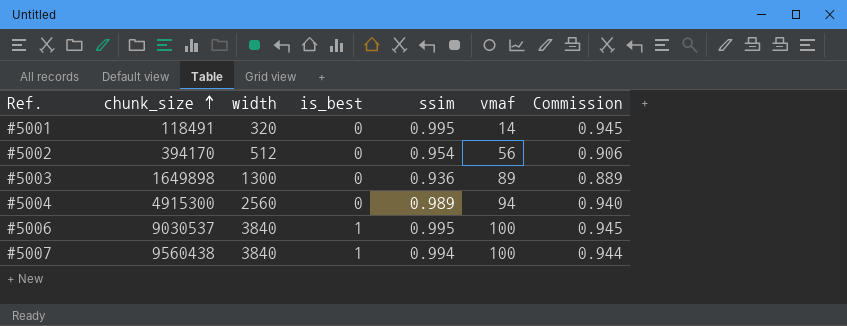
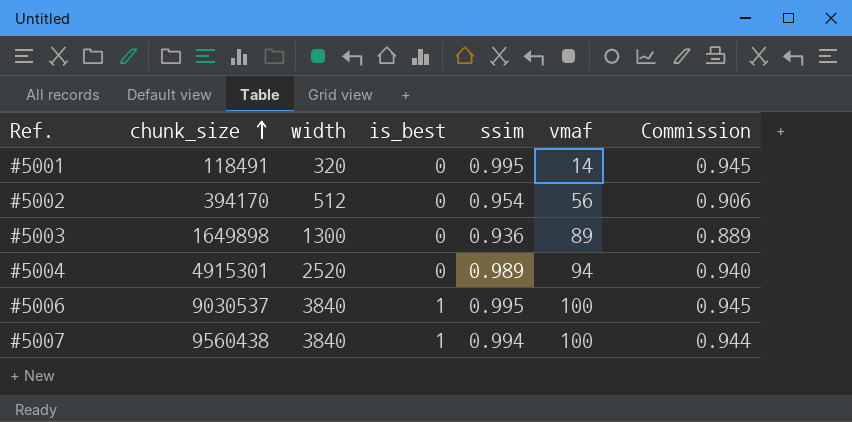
#5004 | chunk_size: 4915300 -> 4915301
#5004 | width: 2560 -> 2520

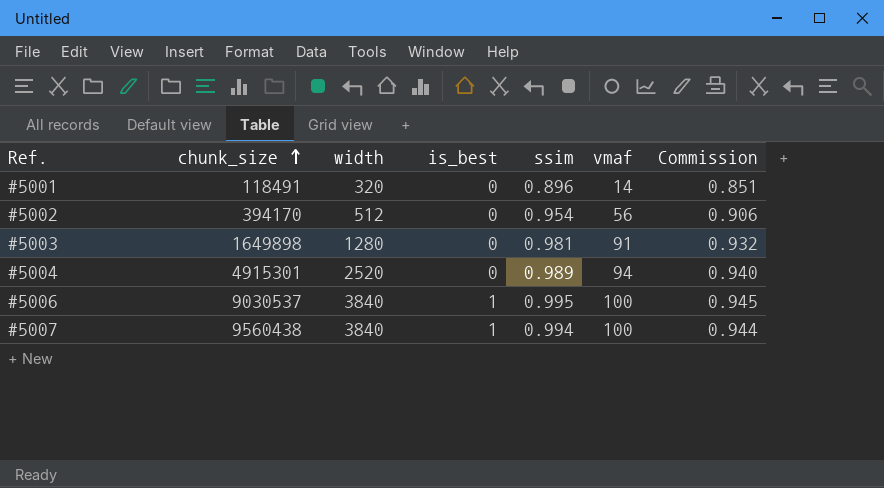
#5001 | ssim: 0.995 -> 0.896
#5001 | Commission: 0.945 -> 0.851
#5003 | width: 1300 -> 1280
#5003 | ssim: 0.936 -> 0.981
#5003 | vmaf: 89 -> 91
#5003 | Commission: 0.889 -> 0.932

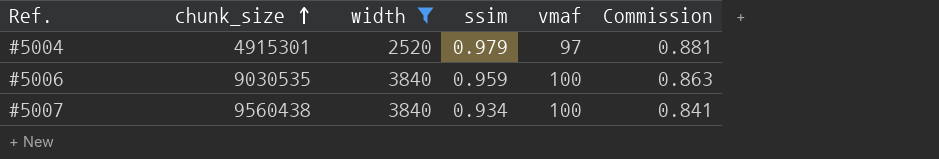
filter: none -> width >= 2520
column is_best | position: 4 -> none
column Commission | formula: [ssim] * 0.95 -> [ssim] * 0.9
#5004 | ssim: 0.989 -> 0.979
#5004 | vmaf: 94 -> 97
#5006 | chunk_size: 9030537 -> 9030535
#5006 | ssim: 0.995 -> 0.959
#5007 | ssim: 0.994 -> 0.934

